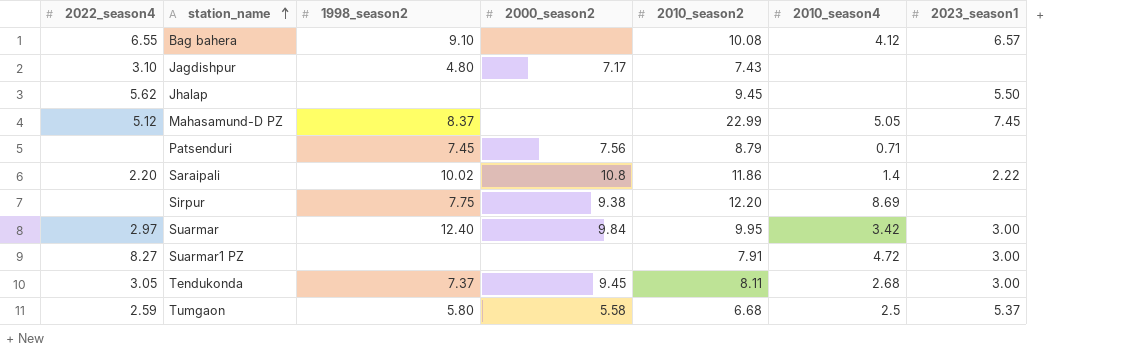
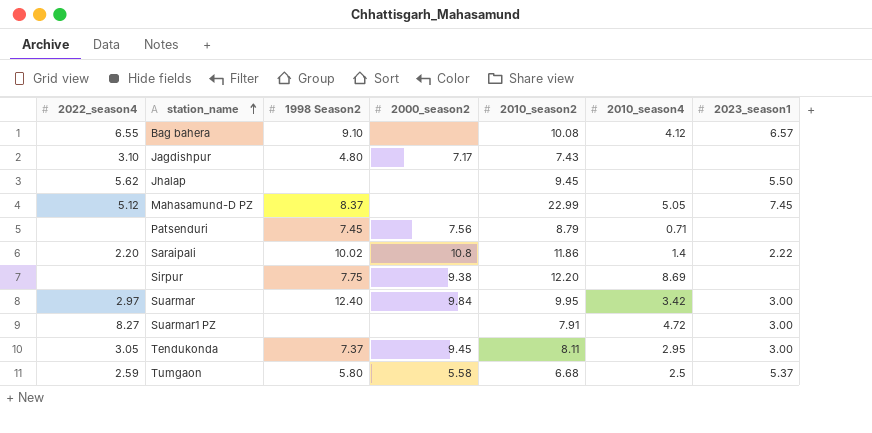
column name: 1998_season2 -> 1998 Season2
Tendukonda | 2010_season4: 2.68 -> 2.95

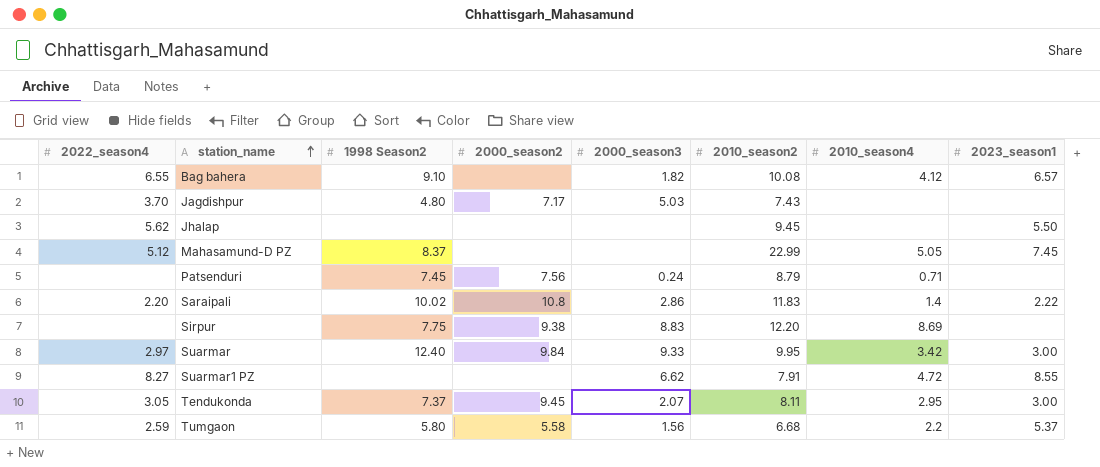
column 2000_season3 | position: none -> 5
Jagdishpur | 2022_season4: 3.10 -> 3.70
Saraipali | 2010_season2: 11.86 -> 11.83
Suarmar1 PZ | 2023_season1: 3.00 -> 8.55
Tumgaon | 2010_season4: 2.5 -> 2.2

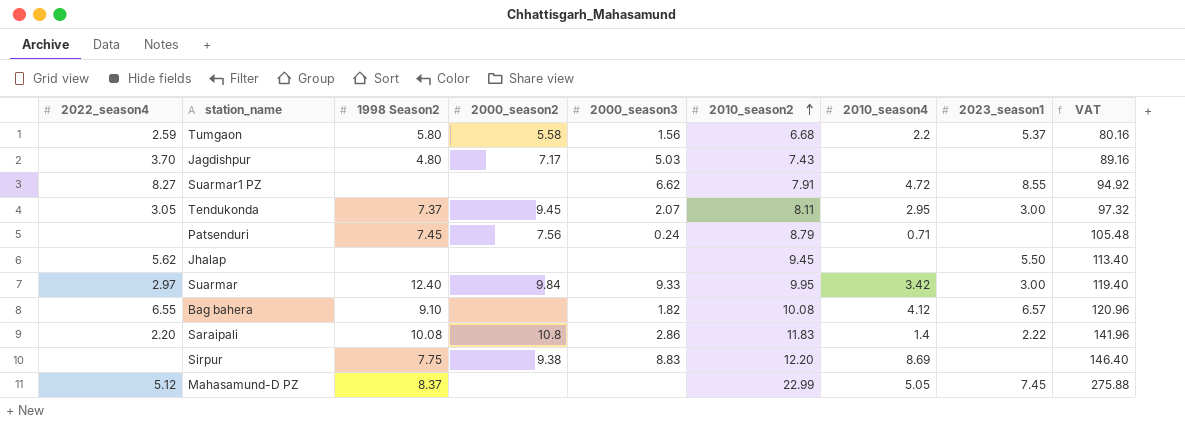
row order: station_name ascending -> 2010_season2 ascending
column VAT | formula: none -> [2010_season2] * 12
Saraipali | 1998 Season2: 10.02 -> 10.08

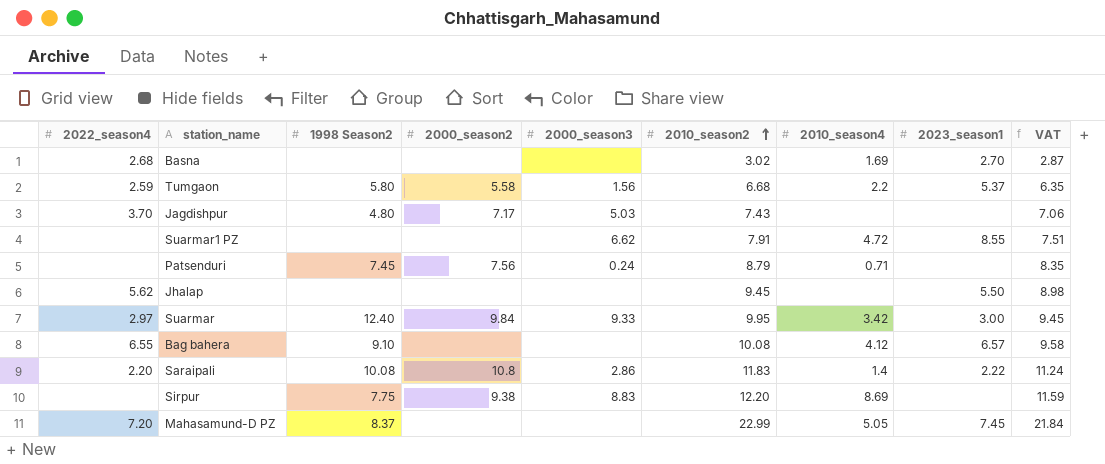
column VAT | formula: [2010_season2] * 12 -> [2010_season2] * 0.95
row Tendukonda: 3.05 | 7.37 | 9.45 | 2.07 | 8.11 | 2.95 | 3.00 | 97.32 -> none
row Basna: none -> 2.68 | none | none | none | 3.02 | 1.69 | 2.70 | 2.87
Suarmar1 PZ | 2022_season4: 8.27 -> none
Bag bahera | 2000_season3: 1.82 -> none
Mahasamund-D PZ | 2022_season4: 5.12 -> 7.20

